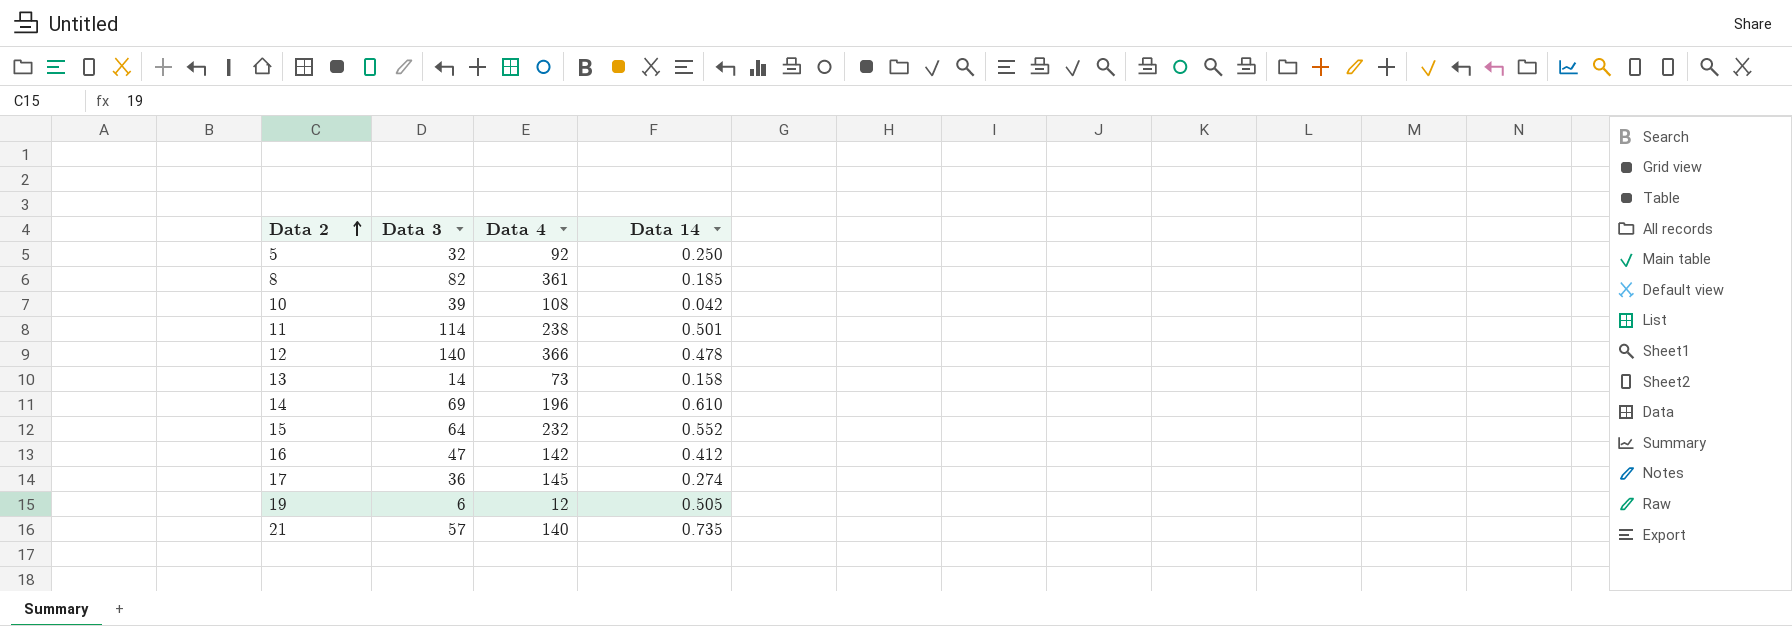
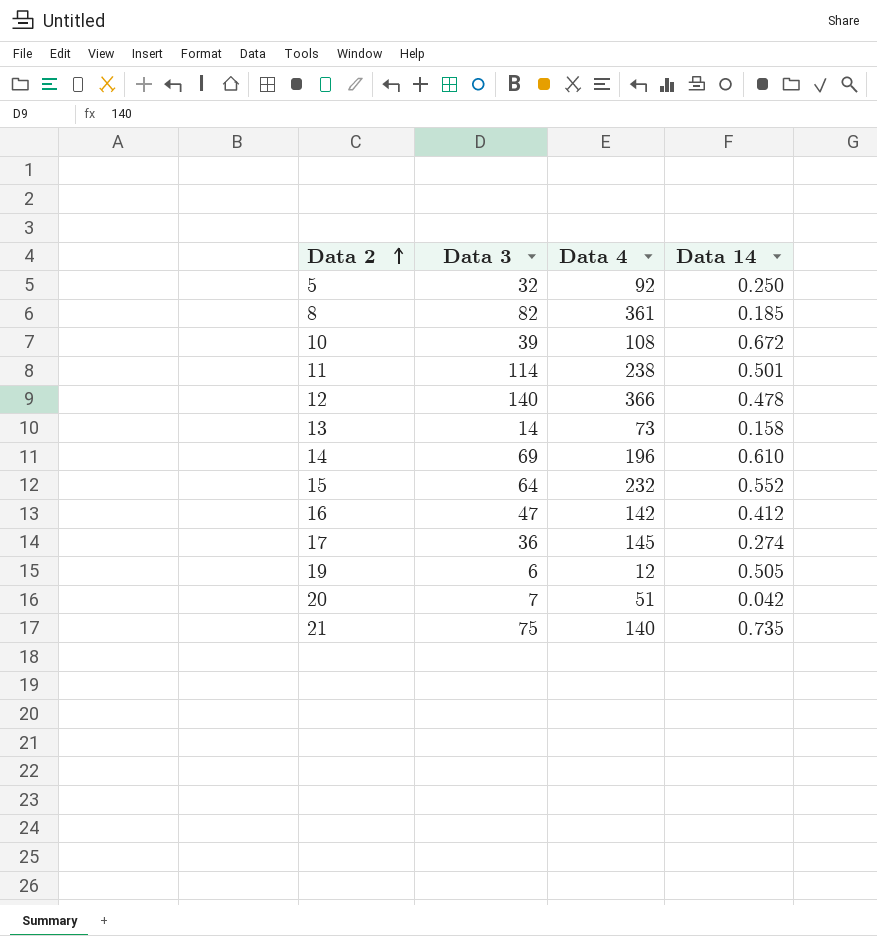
10 | Data 14: 0.042 -> 0.672
row 20: none -> 7 | 51 | 0.042
21 | Data 3: 57 -> 75

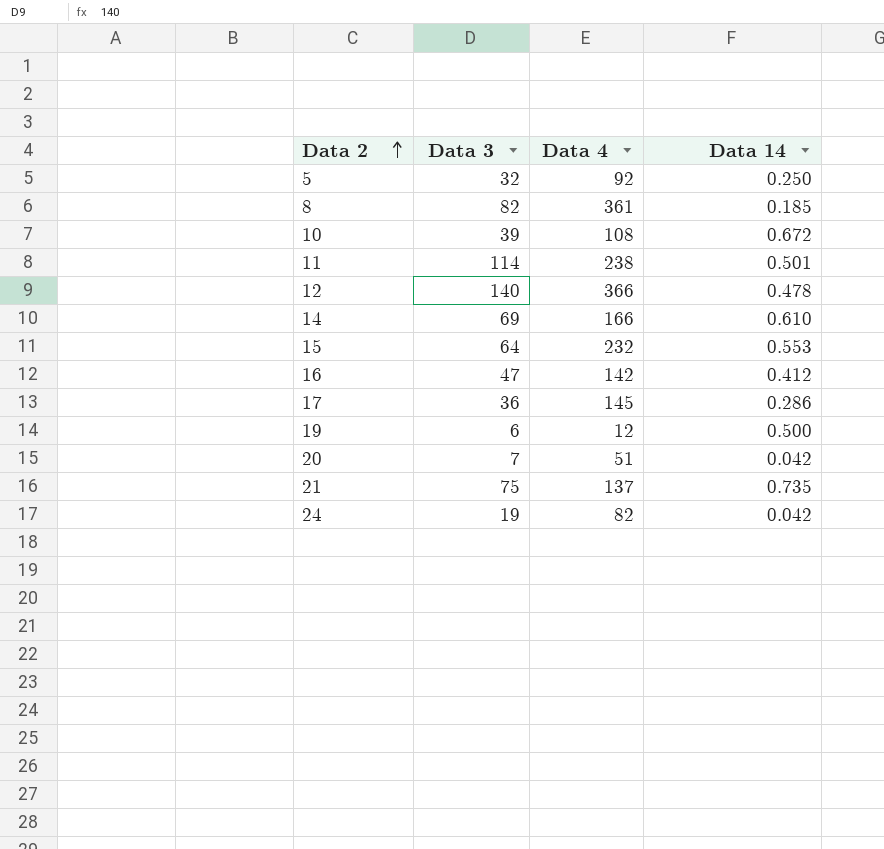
row 13: 14 | 73 | 0.158 -> none
14 | Data 4: 196 -> 166
15 | Data 14: 0.552 -> 0.553
17 | Data 14: 0.274 -> 0.286
19 | Data 14: 0.505 -> 0.500
21 | Data 4: 140 -> 137
row 24: none -> 19 | 82 | 0.042

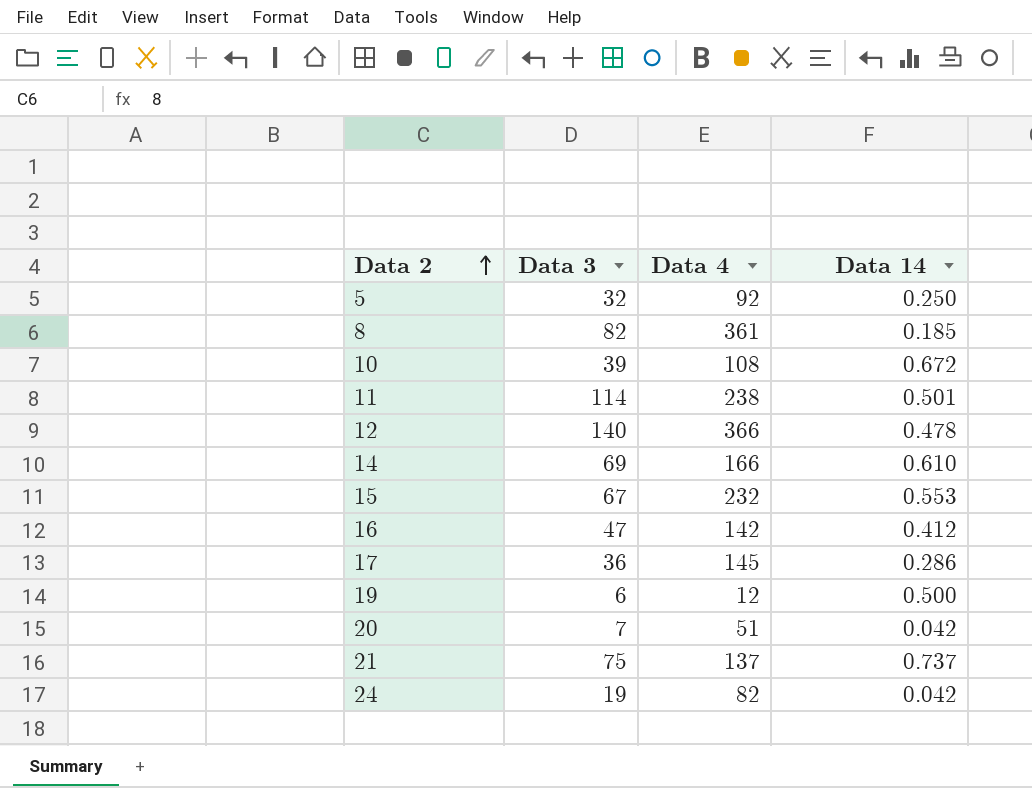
15 | Data 3: 64 -> 67
21 | Data 14: 0.735 -> 0.737

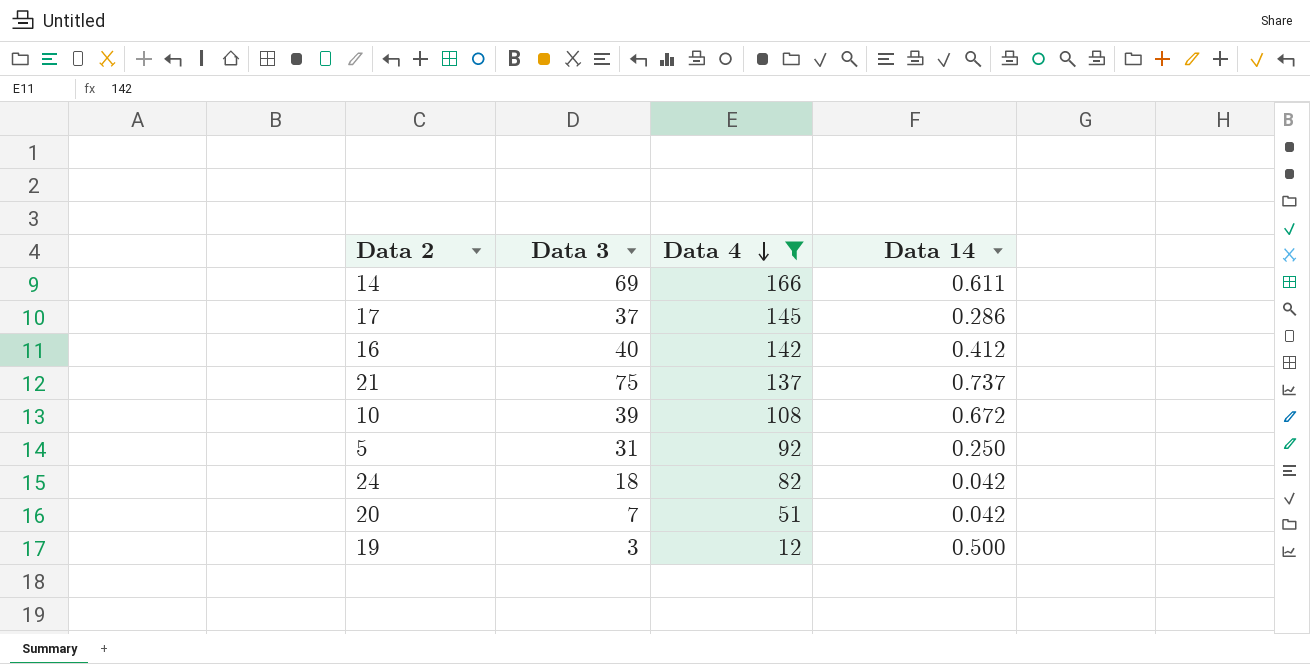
filter: none -> Data 4 <= 166
row order: Data 2 ascending -> Data 4 descending
14 | Data 14: 0.610 -> 0.611
17 | Data 3: 36 -> 37
16 | Data 3: 47 -> 40
5 | Data 3: 32 -> 31
24 | Data 3: 19 -> 18
19 | Data 3: 6 -> 3

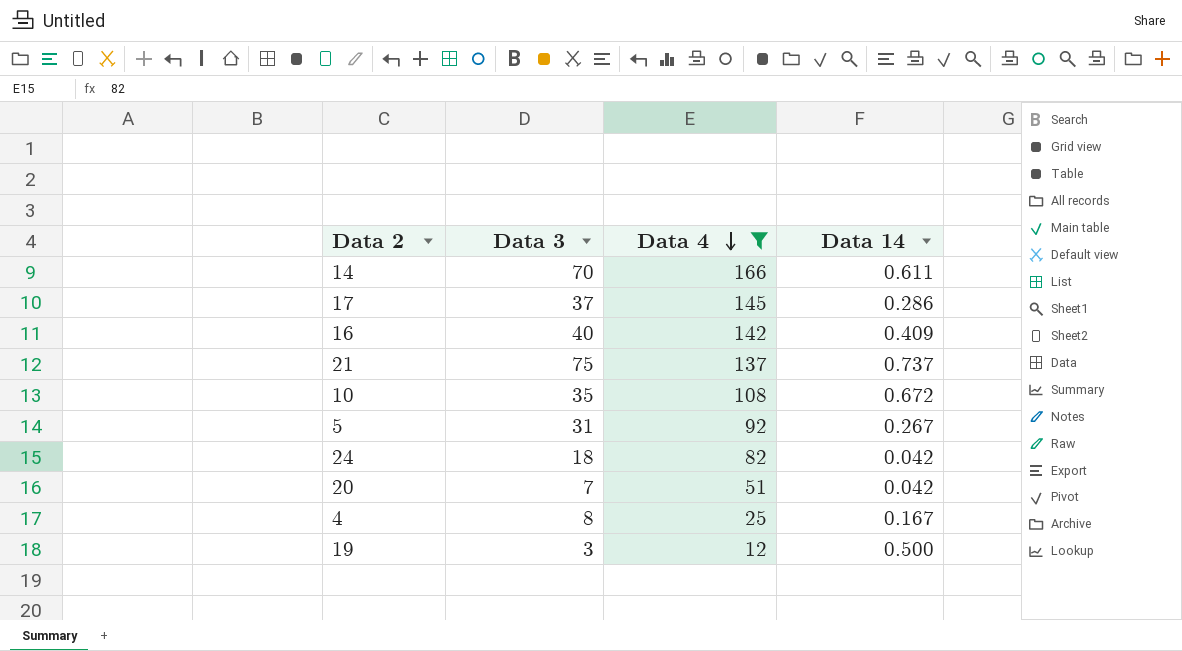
14 | Data 3: 69 -> 70
16 | Data 14: 0.412 -> 0.409
10 | Data 3: 39 -> 35
5 | Data 14: 0.250 -> 0.267
row 4: none -> 8 | 25 | 0.167

